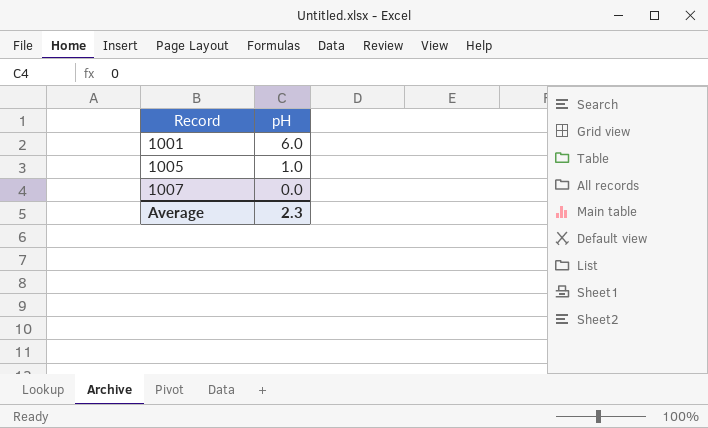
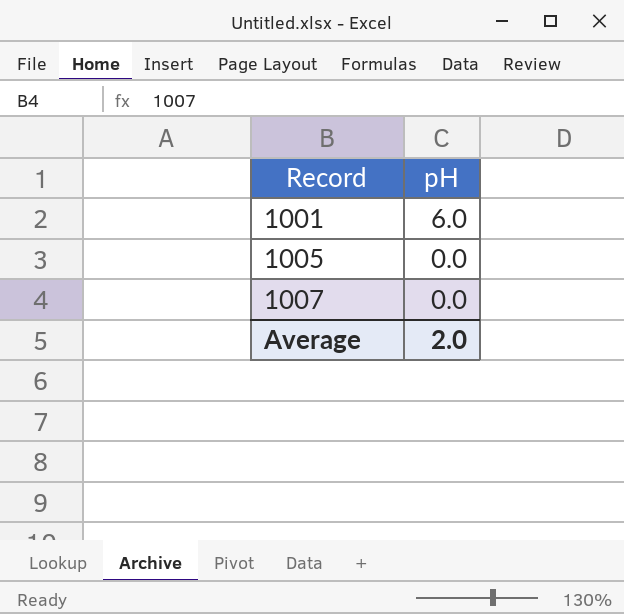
1005 | pH: 1.0 -> 0.0
Average | pH: 2.3 -> 2.0

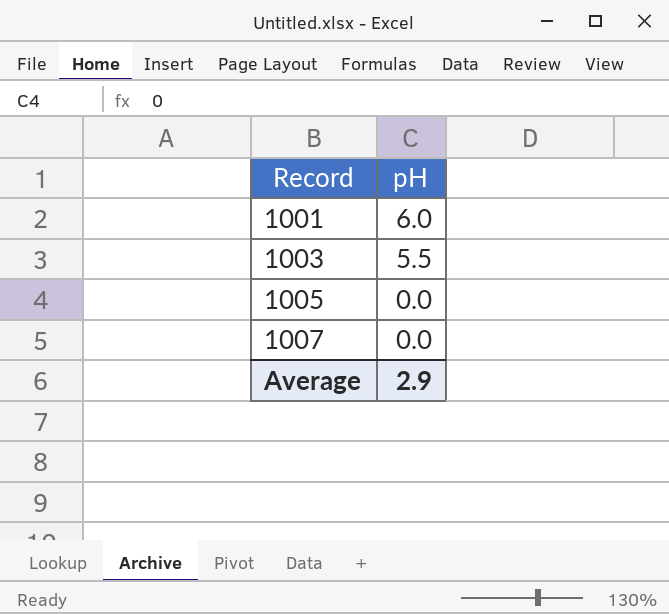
row 1003: none -> 5.5
Average | pH: 2.0 -> 2.9

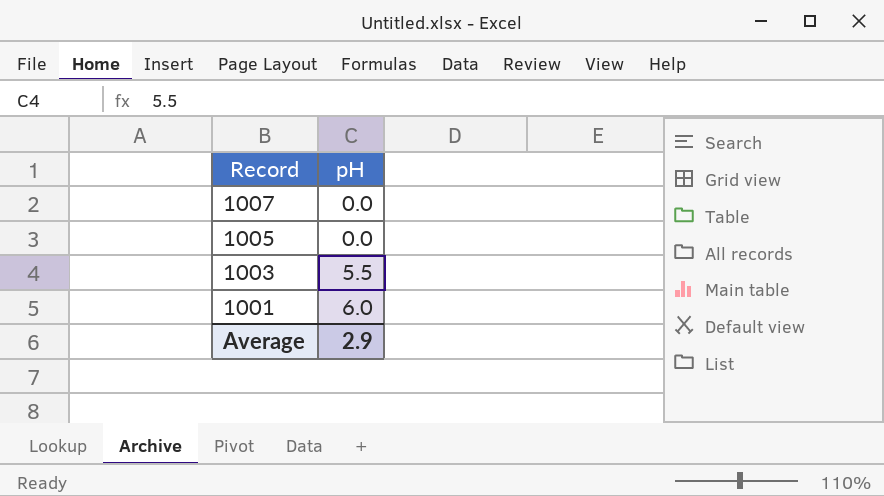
row order: Record ascending -> Record descending

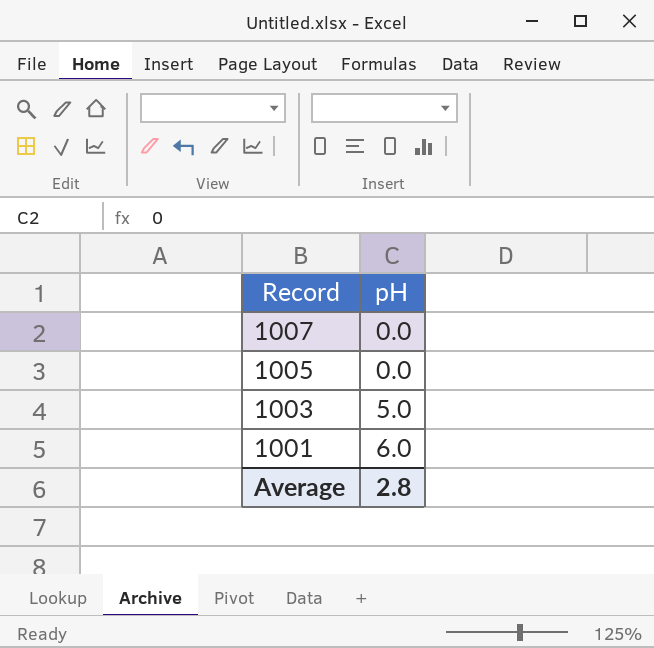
1003 | pH: 5.5 -> 5.0
Average | pH: 2.9 -> 2.8

